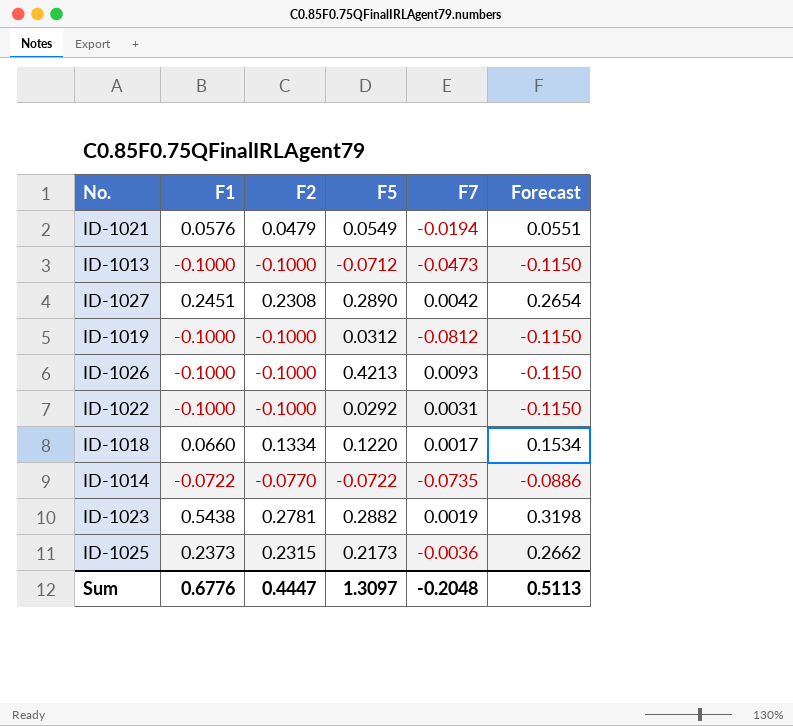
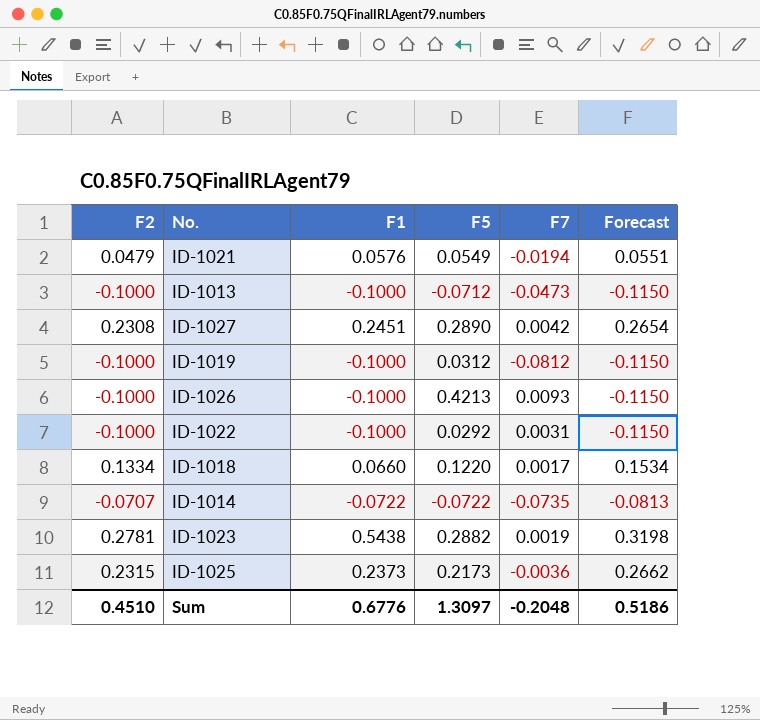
column F2 | position: 3 -> 1
ID-1014 | F2: -0.0770 -> -0.0707
ID-1014 | Forecast: -0.0886 -> -0.0813
Sum | F2: 0.4447 -> 0.4510
Sum | Forecast: 0.5113 -> 0.5186

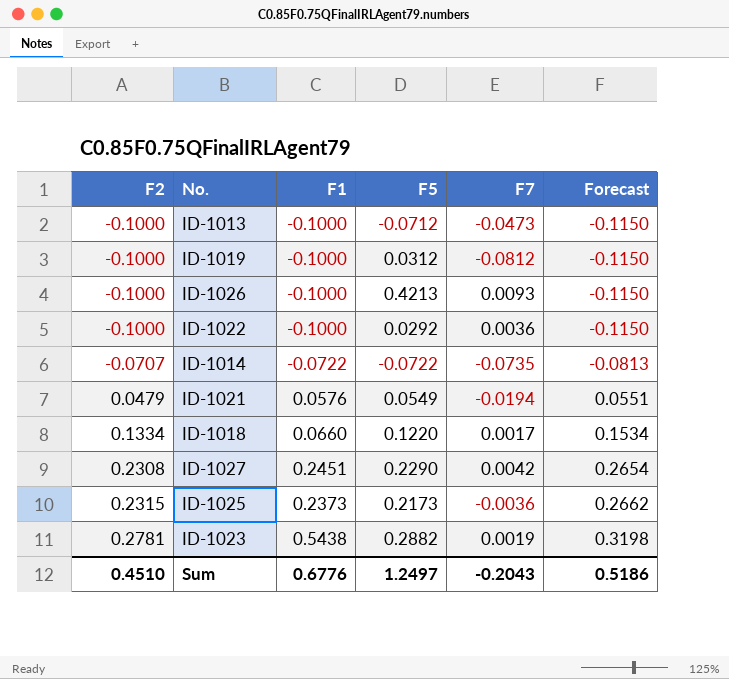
row order: none -> F2 ascending
ID-1022 | F7: 0.0031 -> 0.0036
ID-1027 | F5: 0.2890 -> 0.2290
Sum | F5: 1.3097 -> 1.2497
Sum | F7: -0.2048 -> -0.2043

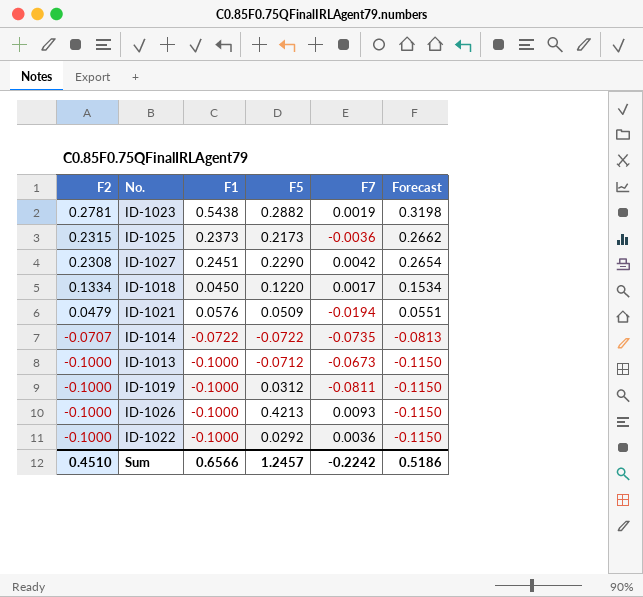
row order: F2 ascending -> F2 descending
ID-1018 | F1: 0.0660 -> 0.0450
ID-1021 | F5: 0.0549 -> 0.0509
ID-1013 | F7: -0.0473 -> -0.0673
ID-1019 | F7: -0.0812 -> -0.0811
Sum | F1: 0.6776 -> 0.6566
Sum | F5: 1.2497 -> 1.2457
Sum | F7: -0.2043 -> -0.2242

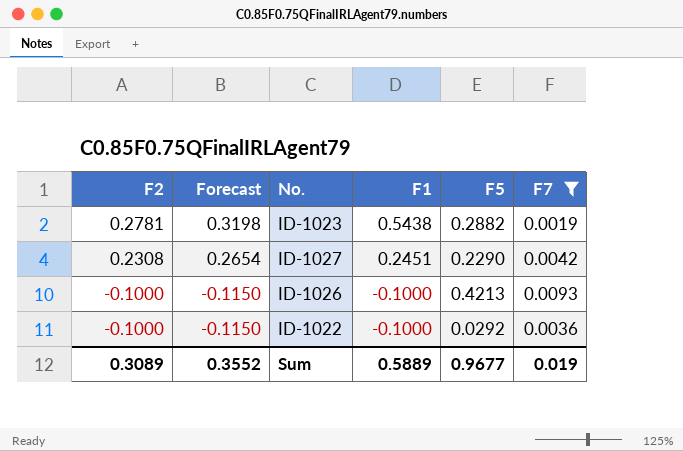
filter: none -> F7 >= 0.0019
column Forecast | position: 6 -> 2
Sum | F2: 0.4510 -> 0.3089
Sum | Forecast: 0.5186 -> 0.3552
Sum | F1: 0.6566 -> 0.5889
Sum | F5: 1.2457 -> 0.9677
Sum | F7: -0.2242 -> 0.019

